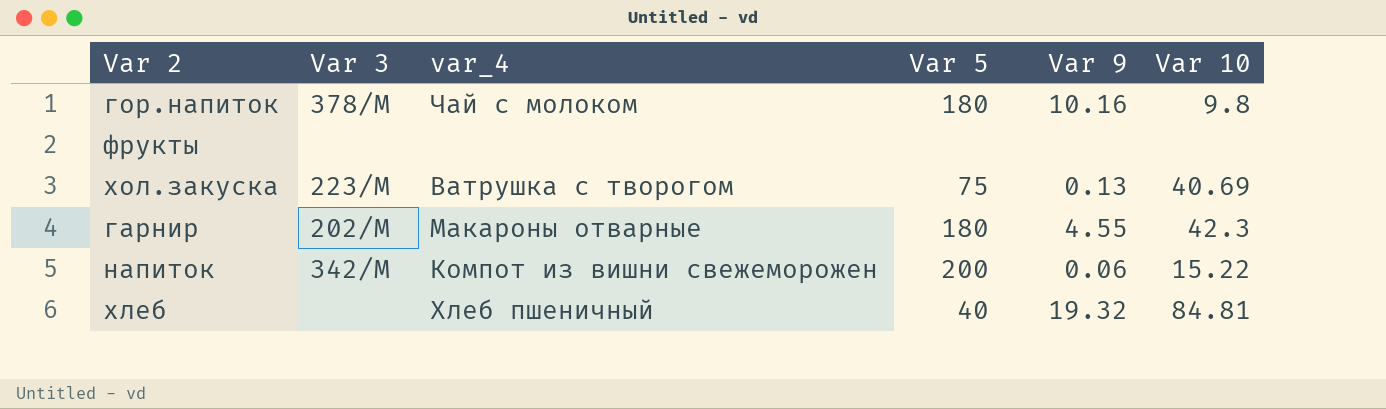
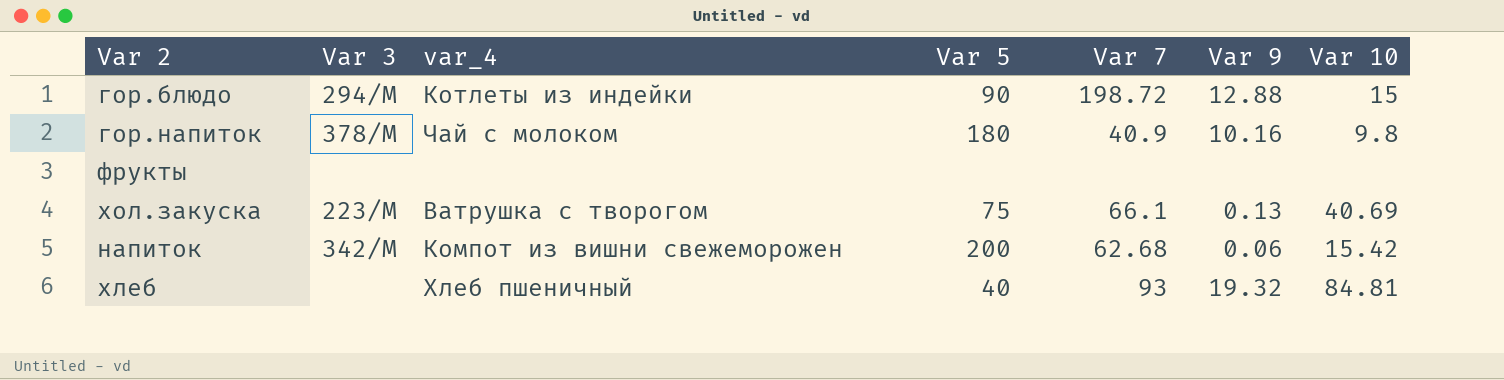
column Var 7 | position: none -> 5
row гарнир: 202/М | Макароны отварные | 180 | 4.55 | 42.3 -> none
row гор.блюдо: none -> 294/М | Котлеты из индейки | 90 | 198.72 | 12.88 | 15
напиток | Var 10: 15.22 -> 15.42

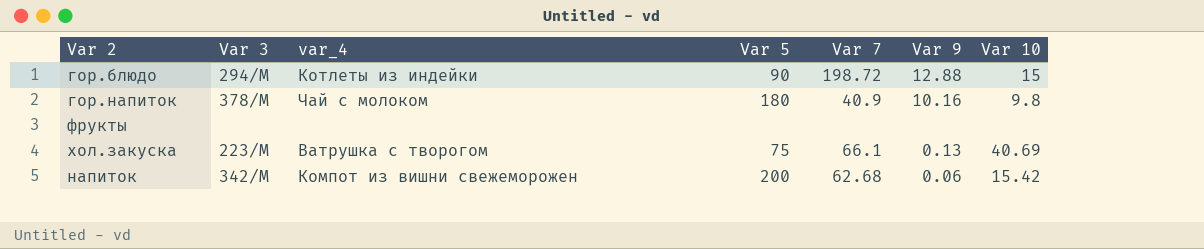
row хлеб: none | Хлеб пшеничный | 40 | 93 | 19.32 | 84.81 -> none

